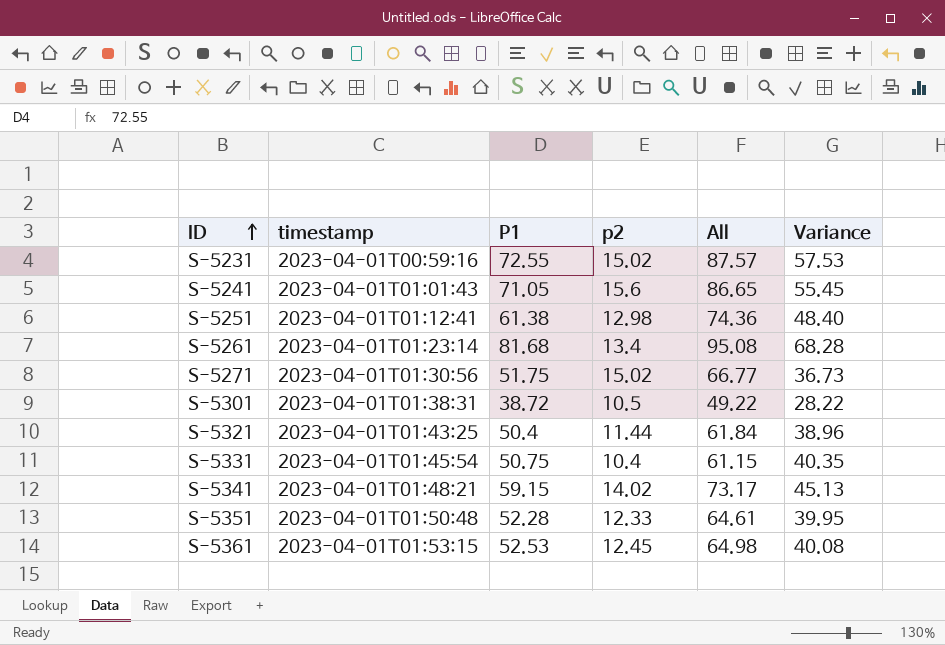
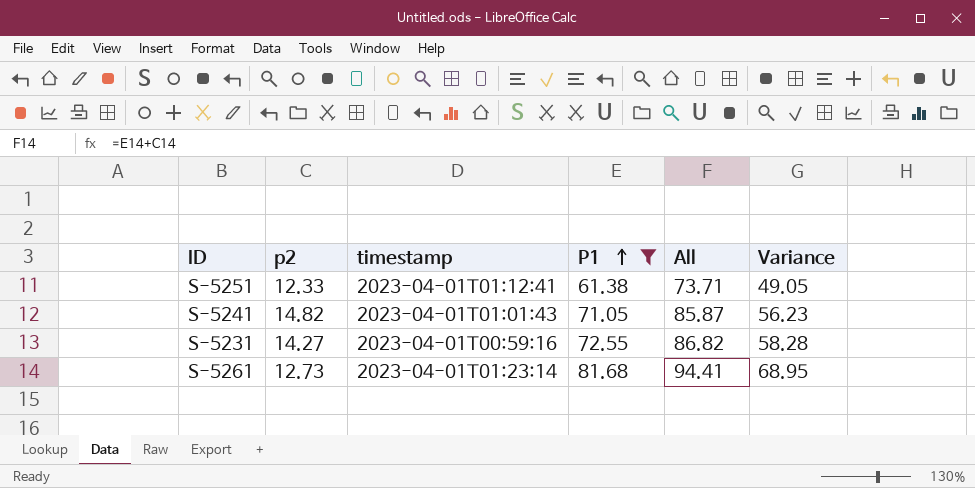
filter: none -> P1 >= 61.38
row order: ID ascending -> P1 ascending
column p2 | position: 4 -> 2
S-5251 | p2: 12.98 -> 12.33
S-5251 | All: 74.36 -> 73.71
S-5251 | Variance: 48.40 -> 49.05
S-5241 | p2: 15.6 -> 14.82
S-5241 | All: 86.65 -> 85.87
S-5241 | Variance: 55.45 -> 56.23
S-5231 | p2: 15.02 -> 14.27
S-5231 | All: 87.57 -> 86.82
S-5231 | Variance: 57.53 -> 58.28
S-5261 | p2: 13.4 -> 12.73
S-5261 | All: 95.08 -> 94.41
S-5261 | Variance: 68.28 -> 68.95

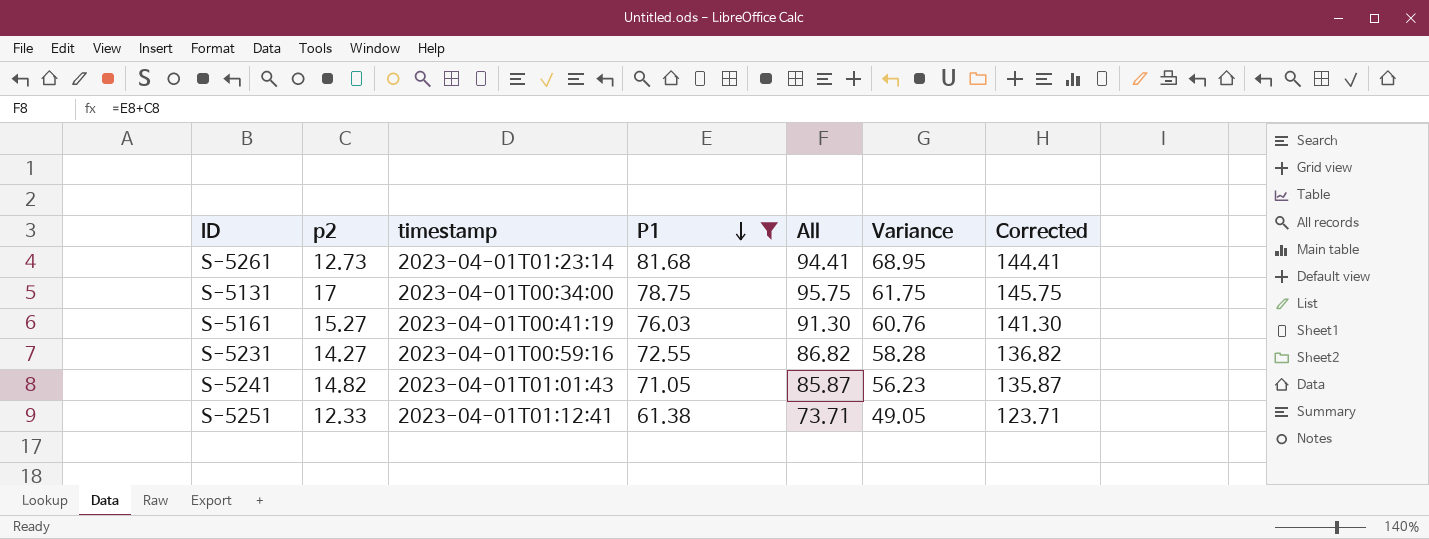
row order: P1 ascending -> P1 descending
column Corrected | formula: none -> [All] + 50
row S-5131: none -> 17 | 2023-04-01T00:34:00 | 78.75 | 95.75 | 61.75 | 145.75
row S-5161: none -> 15.27 | 2023-04-01T00:41:19 | 76.03 | 91.30 | 60.76 | 141.30

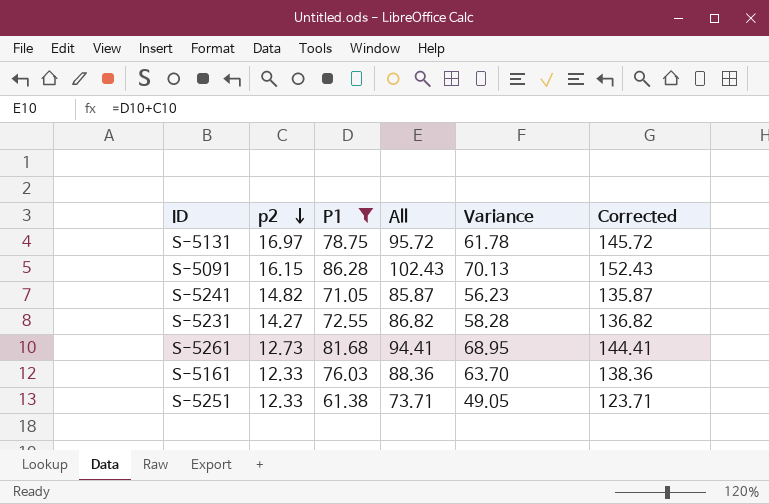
row order: P1 descending -> p2 descending
column timestamp | position: 3 -> none
S-5131 | p2: 17 -> 16.97
S-5131 | All: 95.75 -> 95.72
S-5131 | Variance: 61.75 -> 61.78
S-5131 | Corrected: 145.75 -> 145.72
row S-5091: none -> 16.15 | 86.28 | 102.43 | 70.13 | 152.43
S-5161 | p2: 15.27 -> 12.33
S-5161 | All: 91.30 -> 88.36
S-5161 | Variance: 60.76 -> 63.70
S-5161 | Corrected: 141.30 -> 138.36

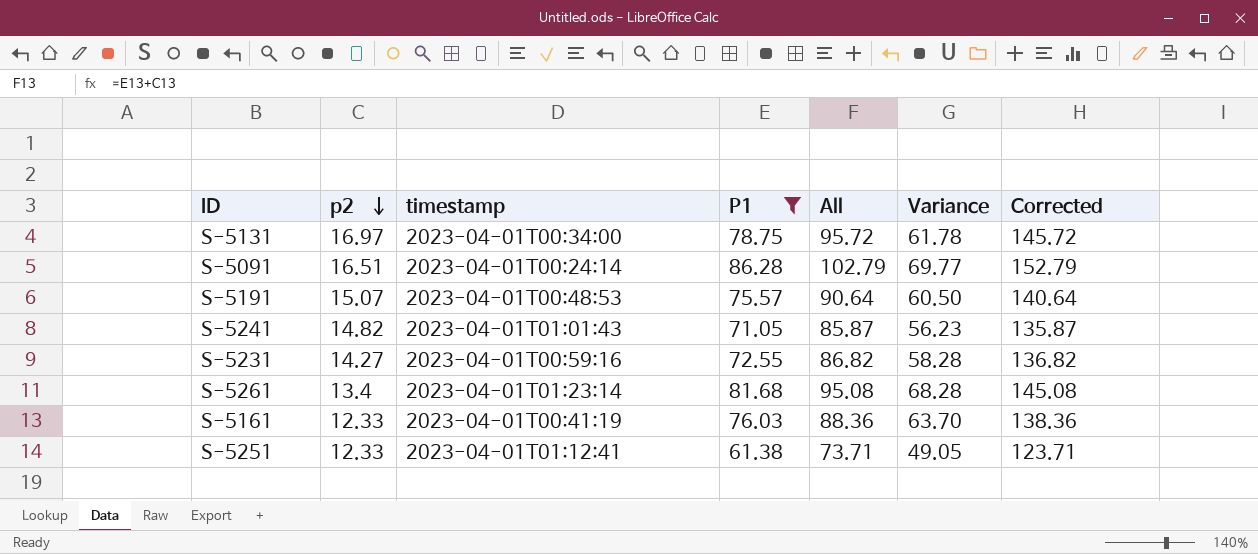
column timestamp | position: none -> 3
S-5091 | p2: 16.15 -> 16.51
S-5091 | All: 102.43 -> 102.79
S-5091 | Variance: 70.13 -> 69.77
S-5091 | Corrected: 152.43 -> 152.79
row S-5191: none -> 15.07 | 2023-04-01T00:48:53 | 75.57 | 90.64 | 60.50 | 140.64
S-5261 | p2: 12.73 -> 13.4
S-5261 | All: 94.41 -> 95.08
S-5261 | Variance: 68.95 -> 68.28
S-5261 | Corrected: 144.41 -> 145.08

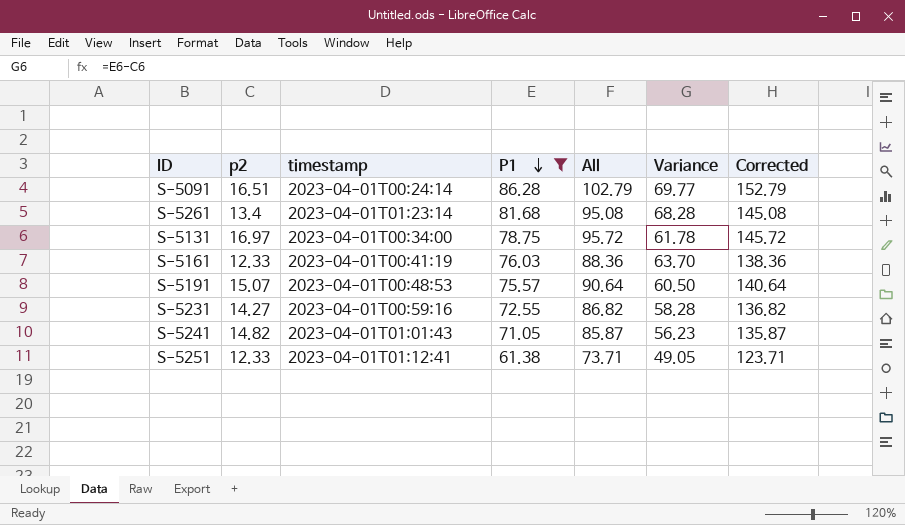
row order: p2 descending -> P1 descending

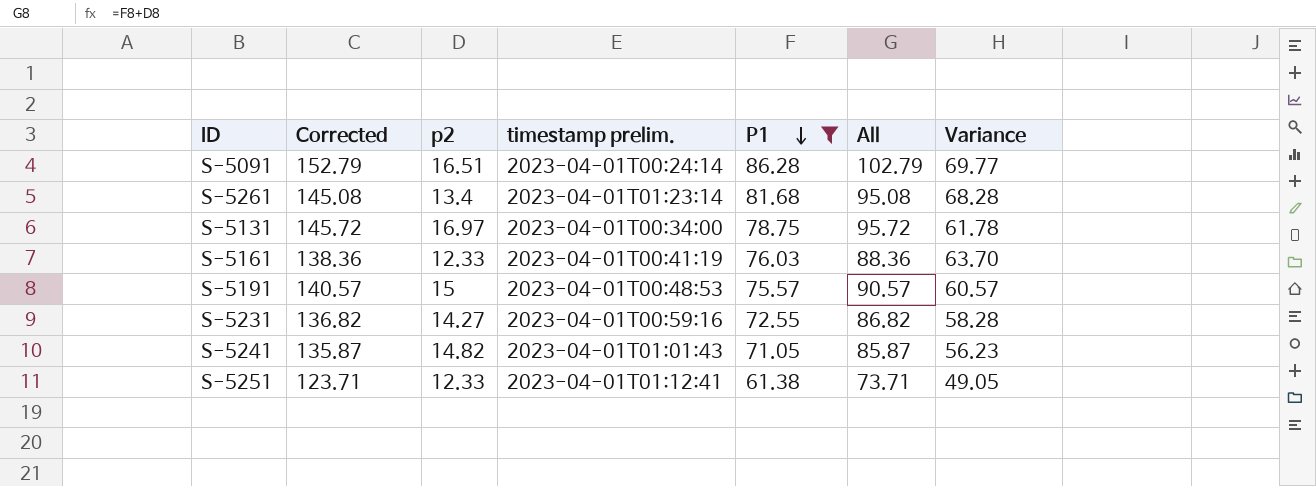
column Corrected | position: 7 -> 2
column name: timestamp -> timestamp prelim.
S-5191 | Corrected: 140.64 -> 140.57
S-5191 | p2: 15.07 -> 15
S-5191 | All: 90.64 -> 90.57
S-5191 | Variance: 60.50 -> 60.57

